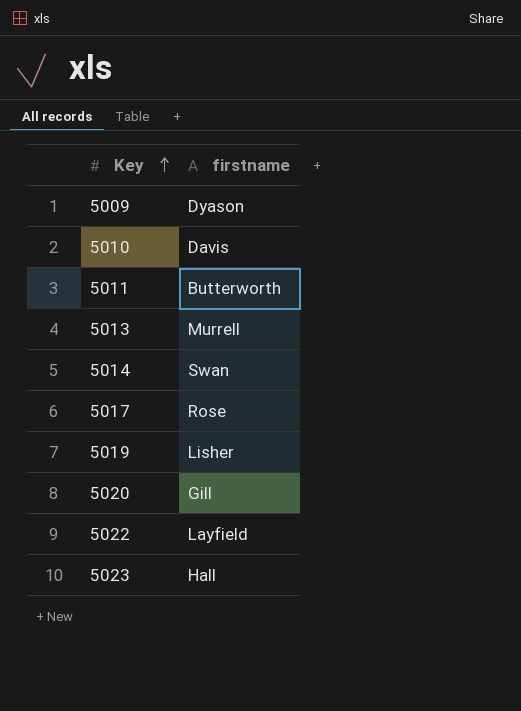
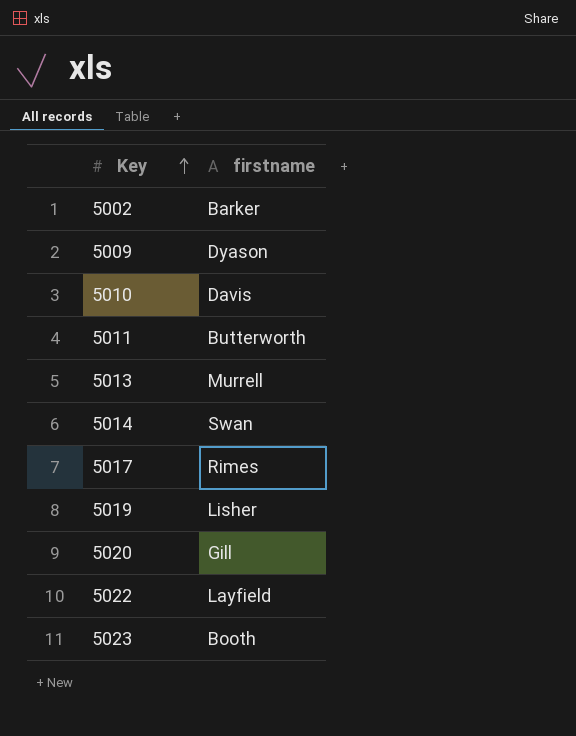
row 5002: none -> Barker
5017 | firstname: Rose -> Rimes
5023 | firstname: Hall -> Booth

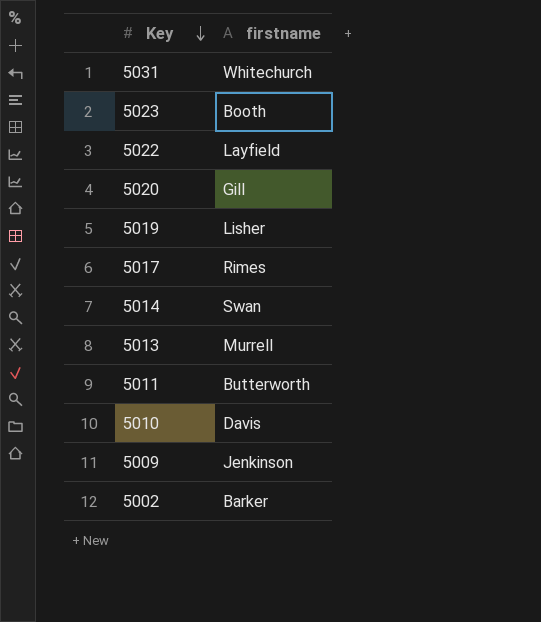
row order: Key ascending -> Key descending
row 5031: none -> Whitechurch
5009 | firstname: Dyason -> Jenkinson

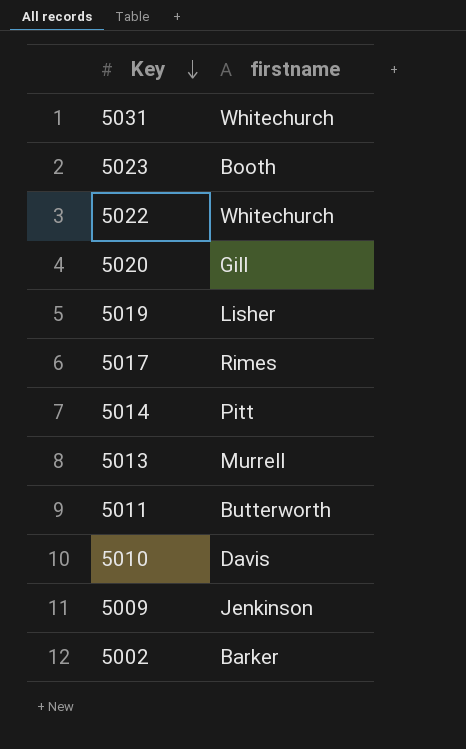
5022 | firstname: Layfield -> Whitechurch
5014 | firstname: Swan -> Pitt

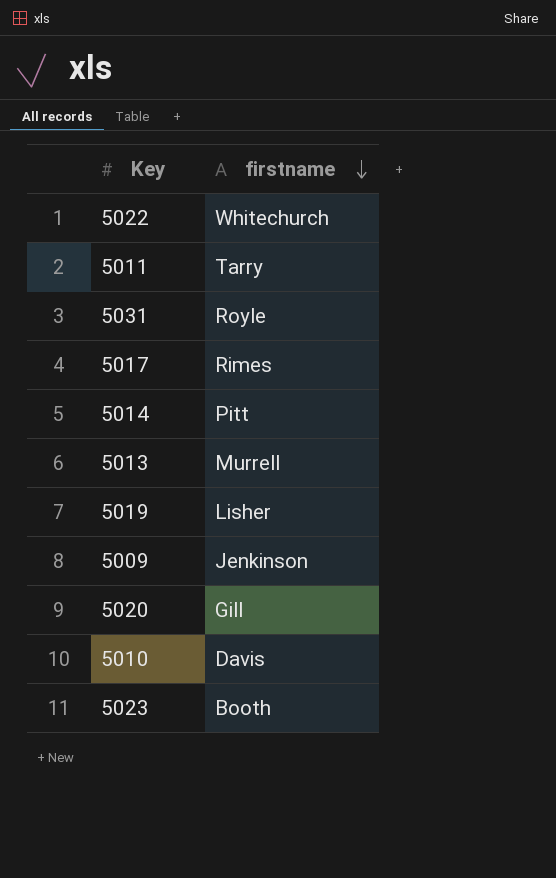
row order: Key descending -> firstname descending
row 5002: Barker -> none
5011 | firstname: Butterworth -> Tarry
5031 | firstname: Whitechurch -> Royle

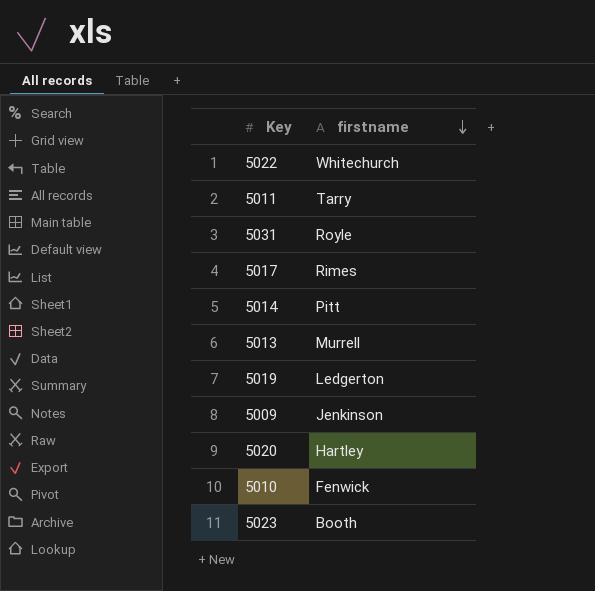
5019 | firstname: Lisher -> Ledgerton
5020 | firstname: Gill -> Hartley
5010 | firstname: Davis -> Fenwick

